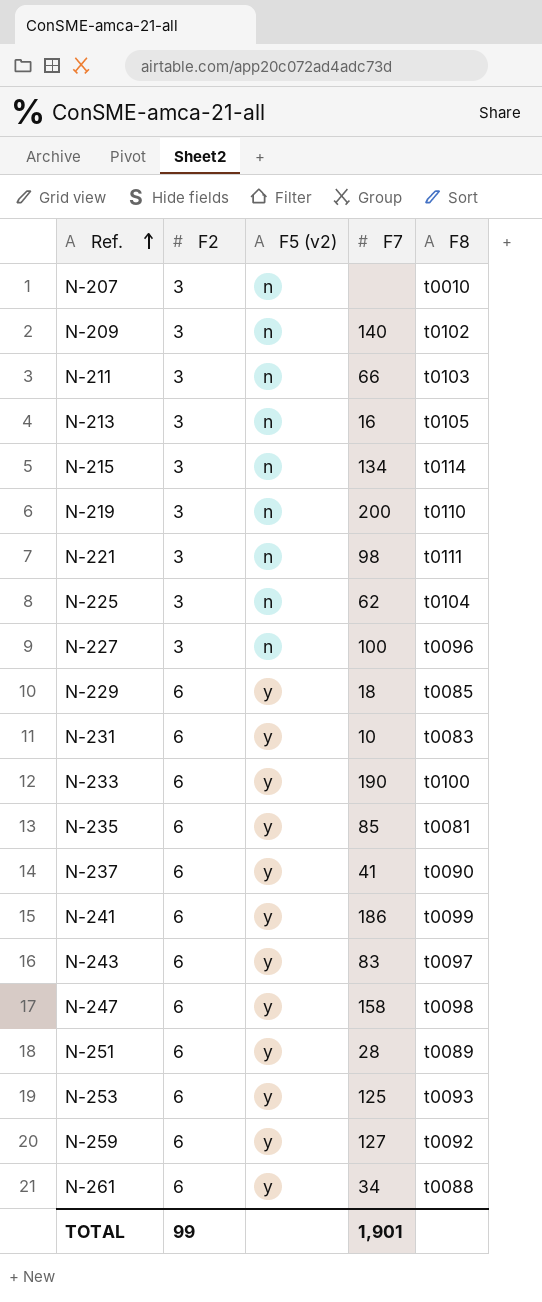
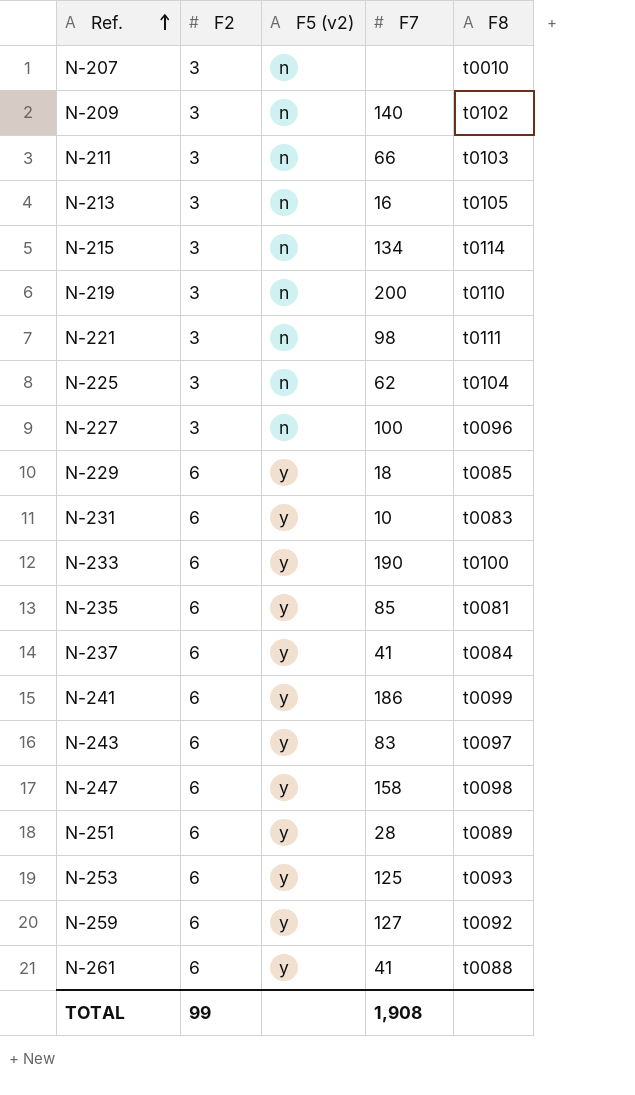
N-237 | F8: t0090 -> t0084
N-261 | F7: 34 -> 41
TOTAL | F7: 1,901 -> 1,908

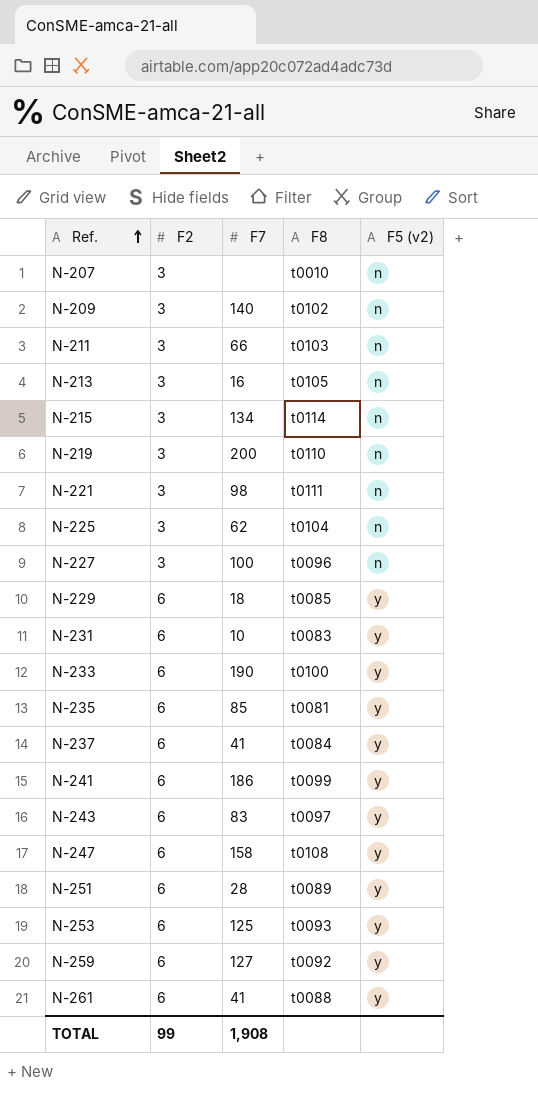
column F5 (v2) | position: 3 -> 5
N-247 | F8: t0098 -> t0108

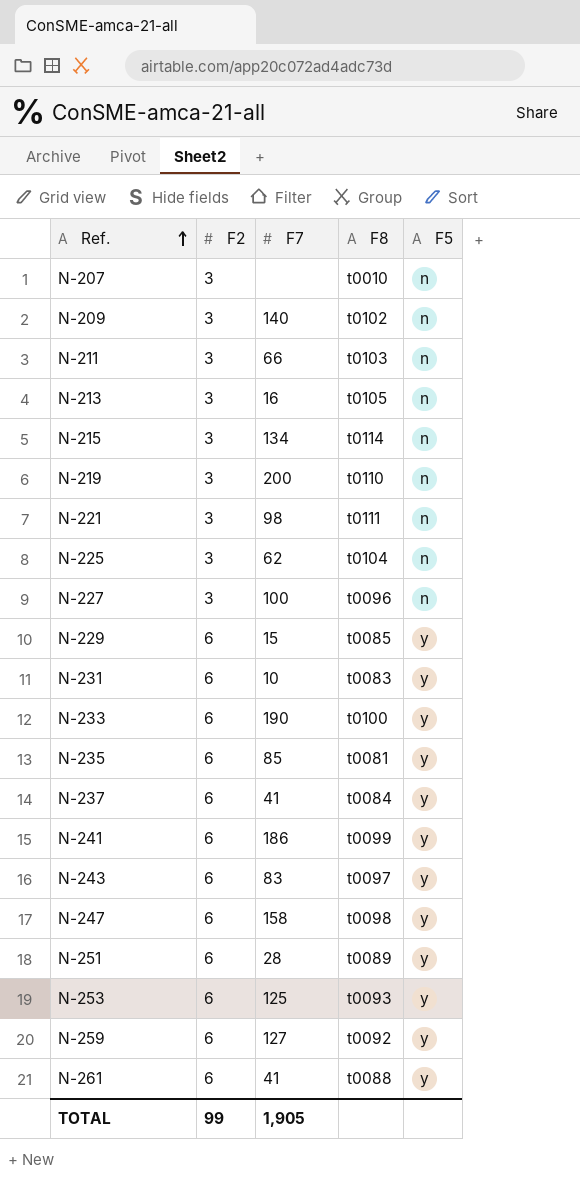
column name: F5 (v2) -> F5
N-229 | F7: 18 -> 15
N-247 | F8: t0108 -> t0098
TOTAL | F7: 1,908 -> 1,905

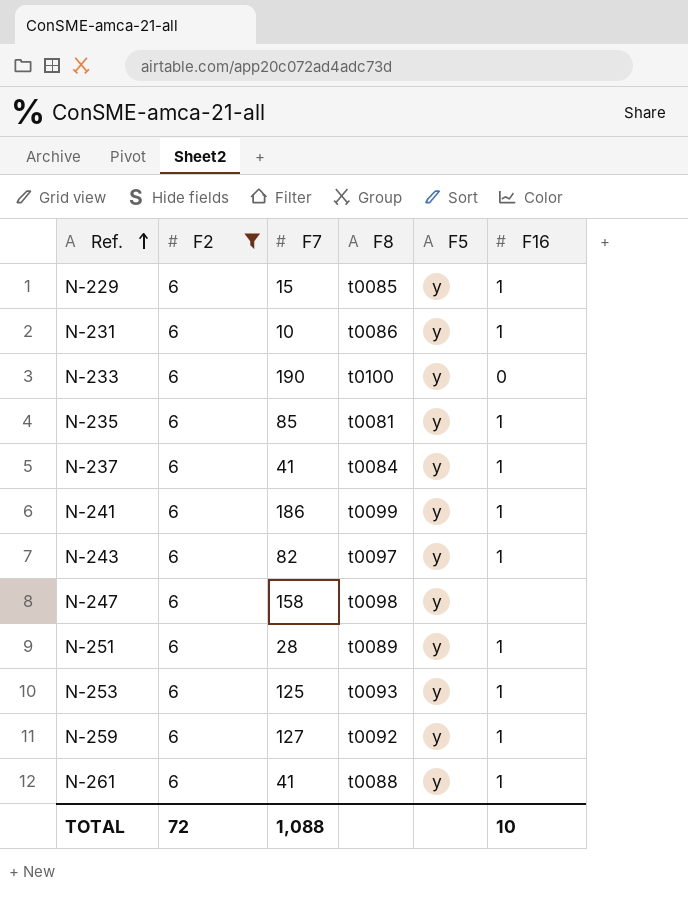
filter: none -> F2 = 6
column F16 | position: none -> 6
N-231 | F8: t0083 -> t0086
N-243 | F7: 83 -> 82
TOTAL | F2: 99 -> 72
TOTAL | F7: 1,905 -> 1,088

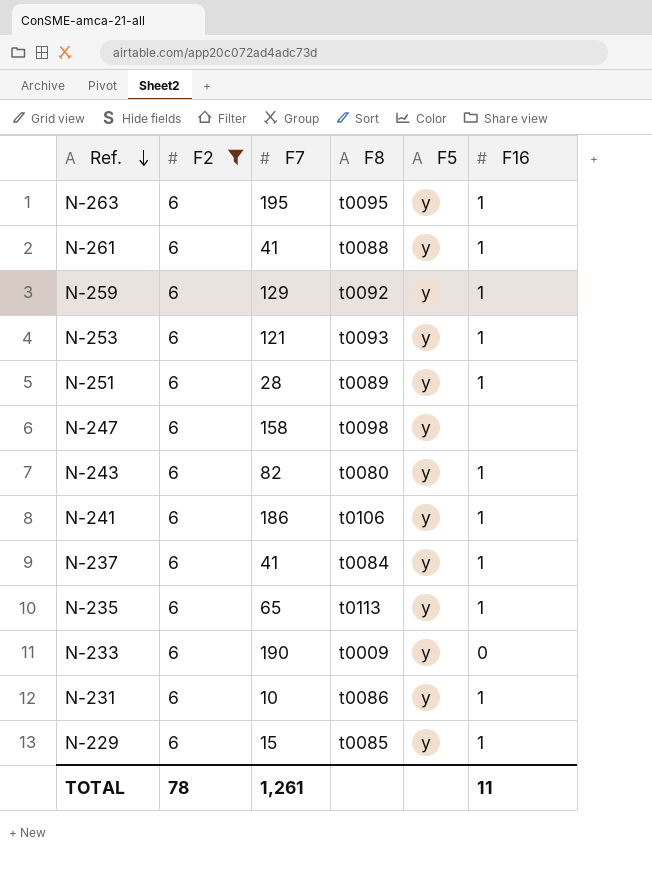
row order: Ref. ascending -> Ref. descending
row N-263: none -> 6 | 195 | t0095 | y | 1
N-259 | F7: 127 -> 129
N-253 | F7: 125 -> 121
N-243 | F8: t0097 -> t0080
N-241 | F8: t0099 -> t0106
N-235 | F7: 85 -> 65
N-235 | F8: t0081 -> t0113
N-233 | F8: t0100 -> t0009
TOTAL | F2: 72 -> 78
TOTAL | F7: 1,088 -> 1,261
TOTAL | F16: 10 -> 11

